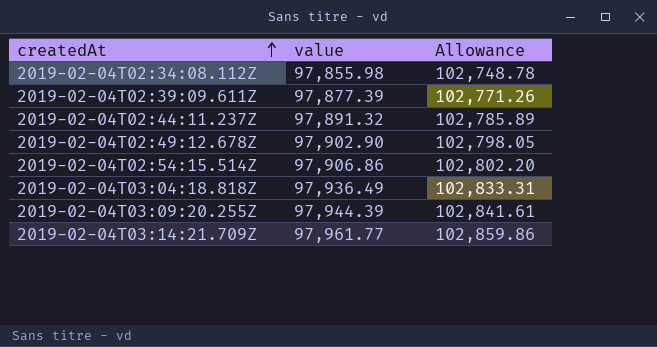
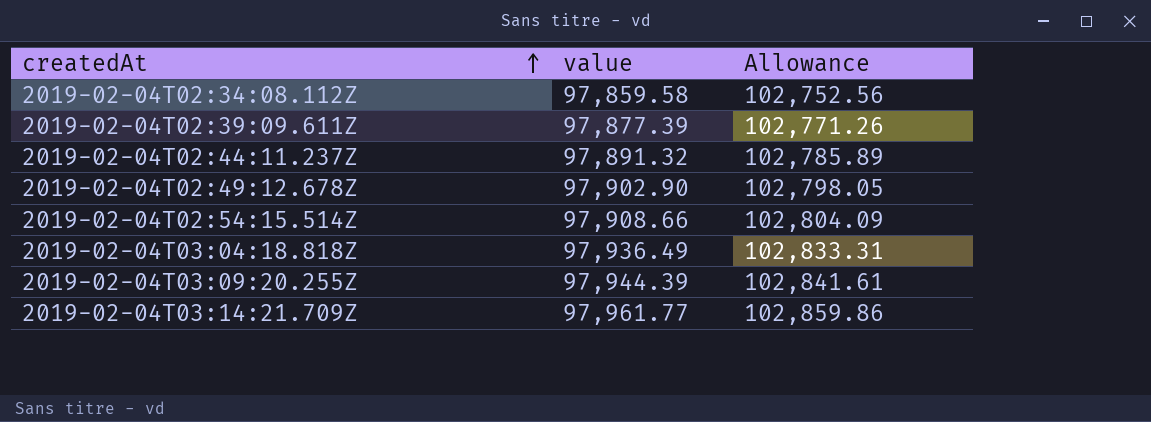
2019-02-04T02:34:08.112Z | value: 97,855.98 -> 97,859.58
2019-02-04T02:34:08.112Z | Allowance: 102,748.78 -> 102,752.56
2019-02-04T02:54:15.514Z | value: 97,906.86 -> 97,908.66
2019-02-04T02:54:15.514Z | Allowance: 102,802.20 -> 102,804.09

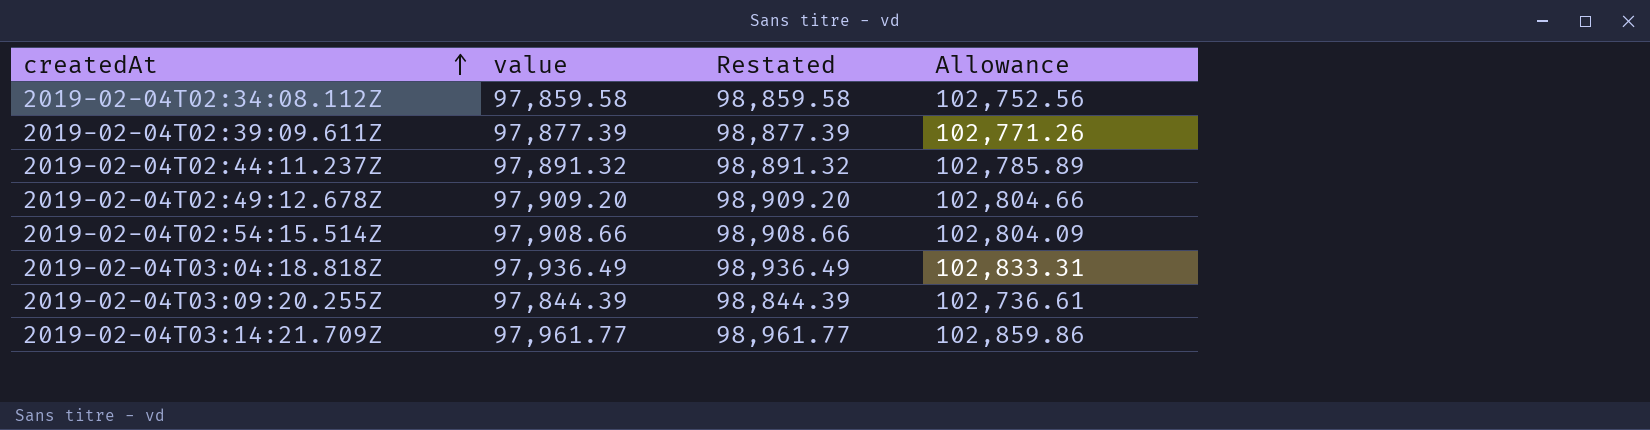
column Restated | formula: none -> [value] + 1000
2019-02-04T02:49:12.678Z | value: 97,902.90 -> 97,909.20
2019-02-04T02:49:12.678Z | Allowance: 102,798.05 -> 102,804.66
2019-02-04T03:09:20.255Z | value: 97,944.39 -> 97,844.39
2019-02-04T03:09:20.255Z | Allowance: 102,841.61 -> 102,736.61

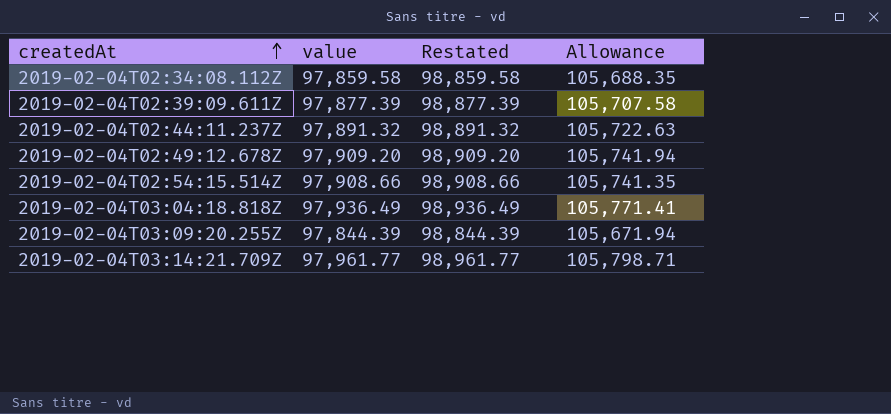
column Allowance | formula: [value] * 1.05 -> [value] * 1.08

